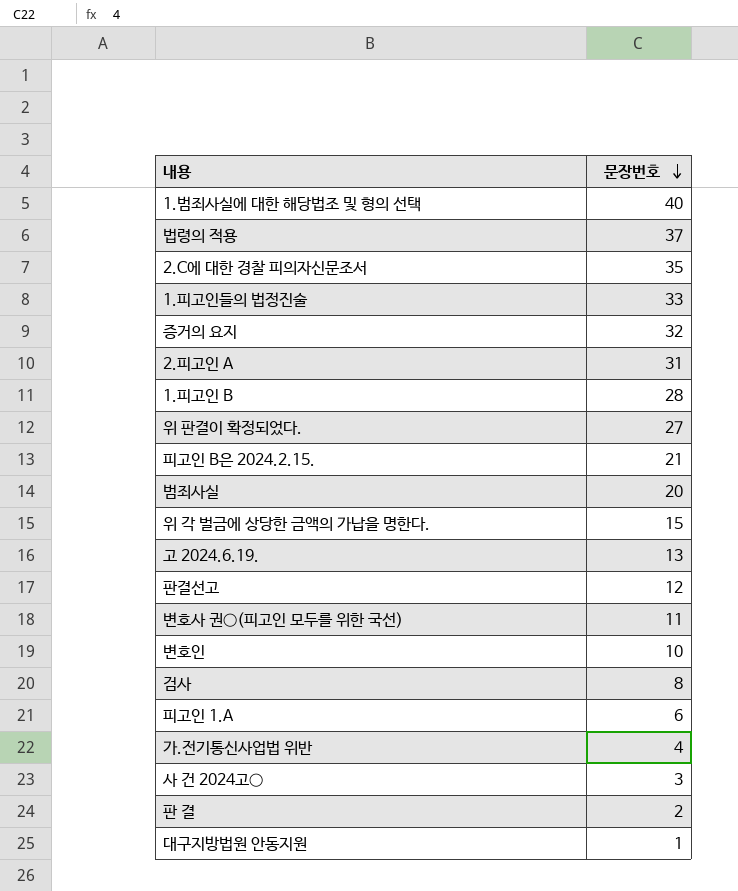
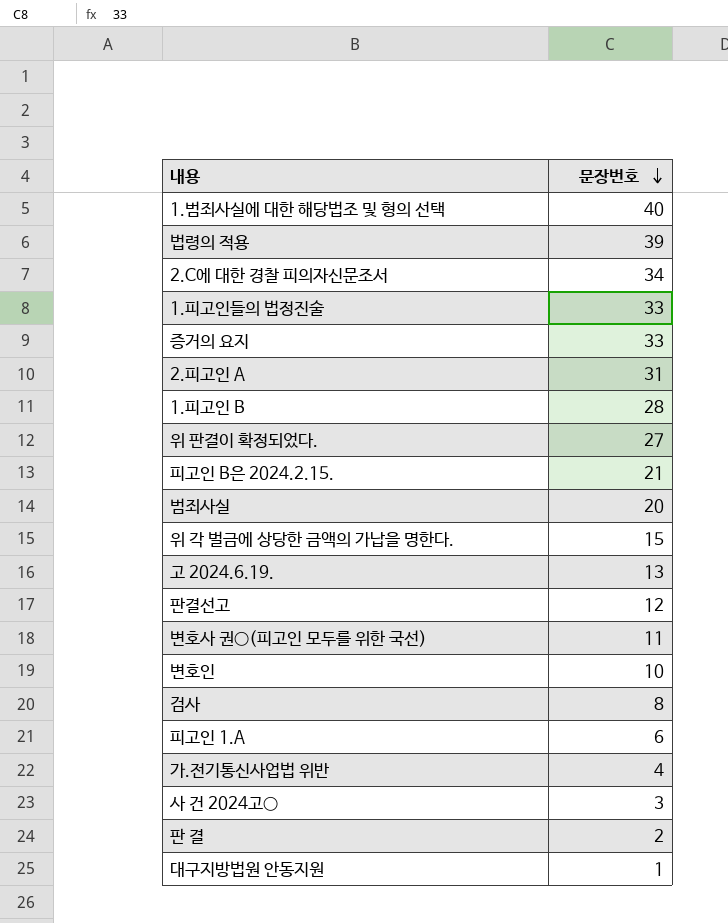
법령의 적용 | 문장번호: 37 -> 39
2.C에 대한 경찰 피의자신문조서 | 문장번호: 35 -> 34
증거의 요지 | 문장번호: 32 -> 33

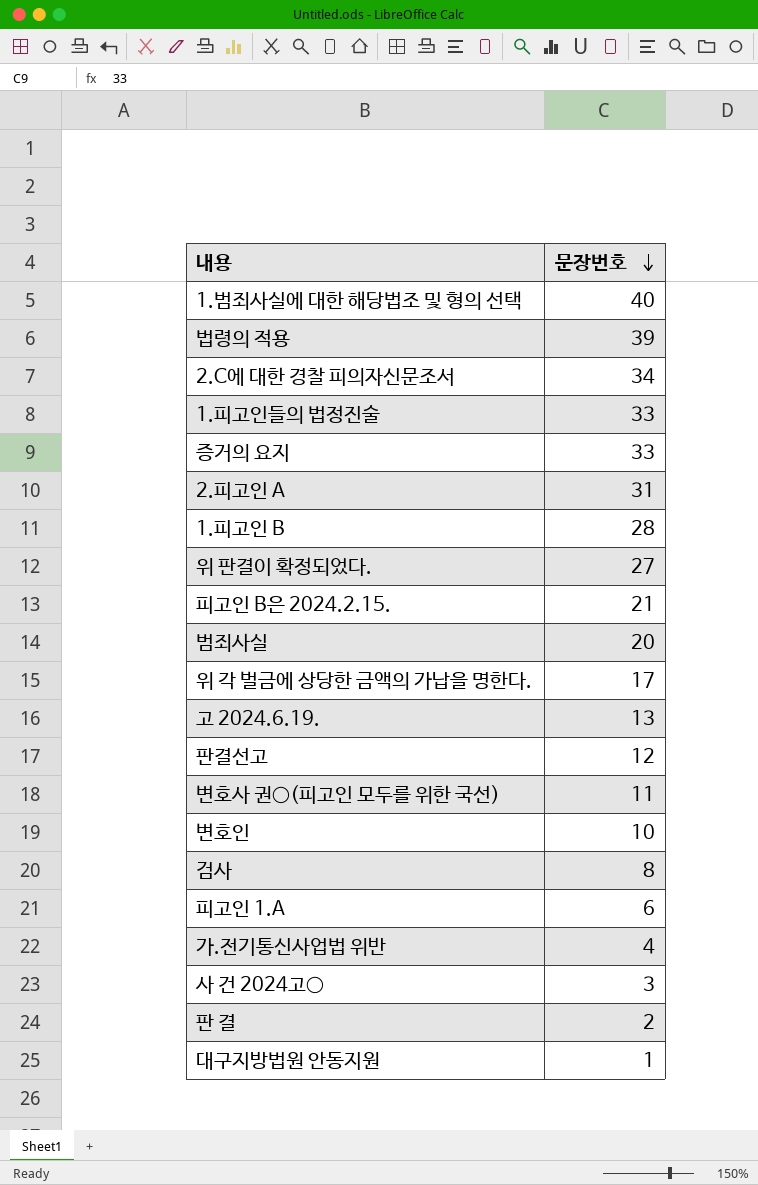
위 각 벌금에 상당한 금액의 가납을 명한다. | 문장번호: 15 -> 17

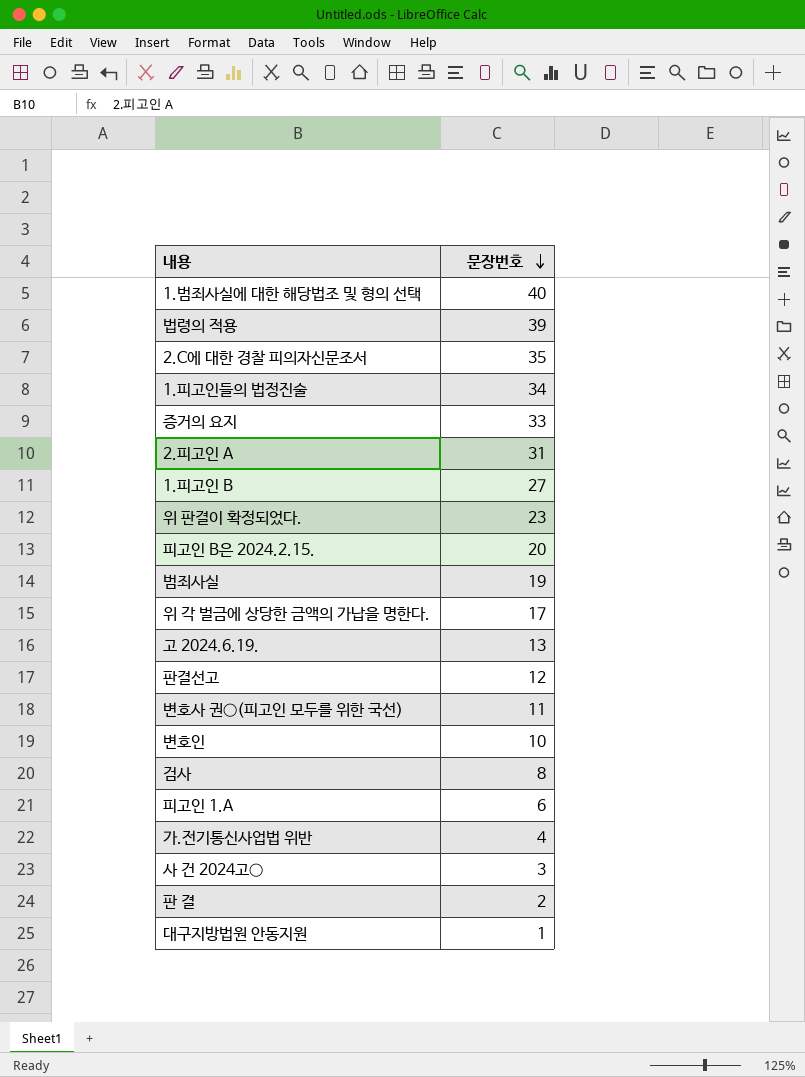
2.C에 대한 경찰 피의자신문조서 | 문장번호: 34 -> 35
1.피고인들의 법정진술 | 문장번호: 33 -> 34
1.피고인 B | 문장번호: 28 -> 27
위 판결이 확정되었다. | 문장번호: 27 -> 23
피고인 B은 2024.2.15. | 문장번호: 21 -> 20
범죄사실 | 문장번호: 20 -> 19

